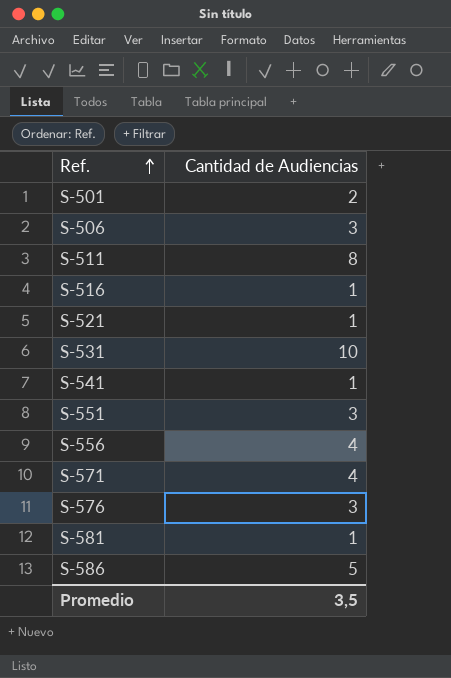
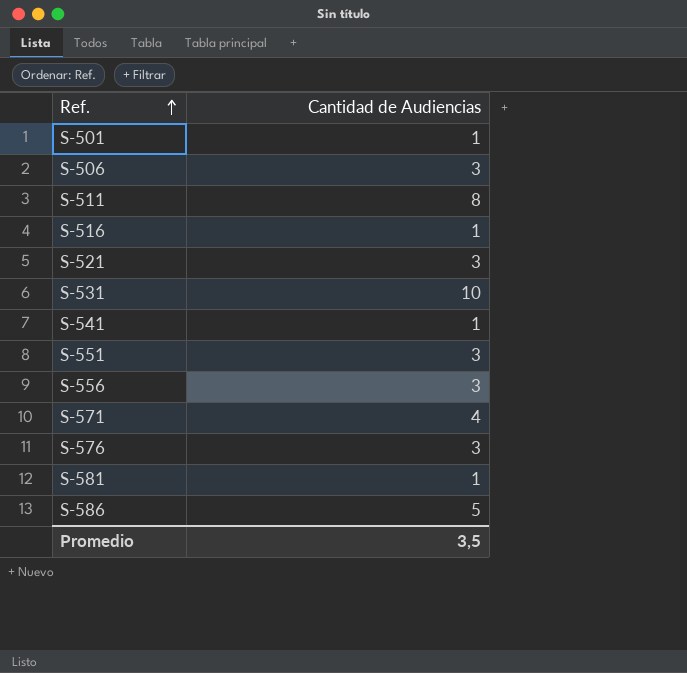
S-501 | Cantidad de Audiencias: 2 -> 1
S-521 | Cantidad de Audiencias: 1 -> 3
S-556 | Cantidad de Audiencias: 4 -> 3

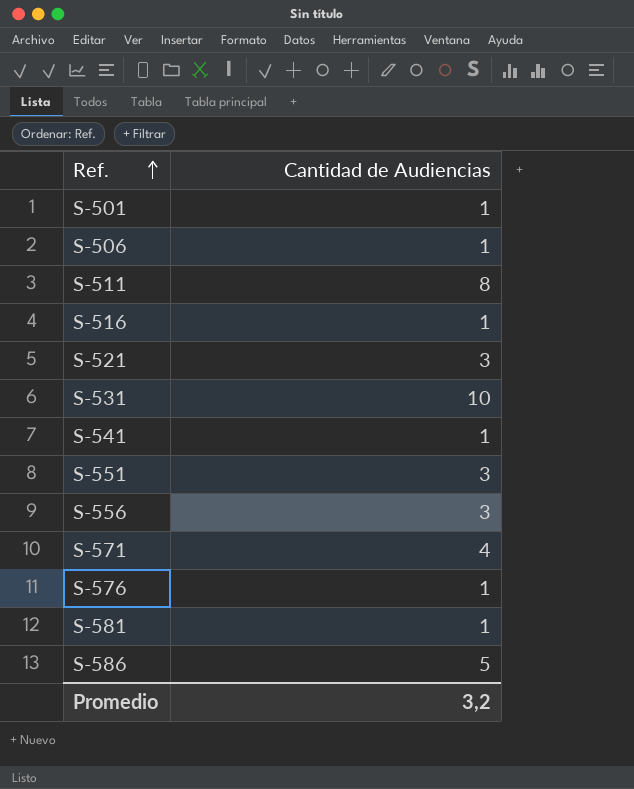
S-506 | Cantidad de Audiencias: 3 -> 1
S-576 | Cantidad de Audiencias: 3 -> 1
Promedio | Cantidad de Audiencias: 3,5 -> 3,2

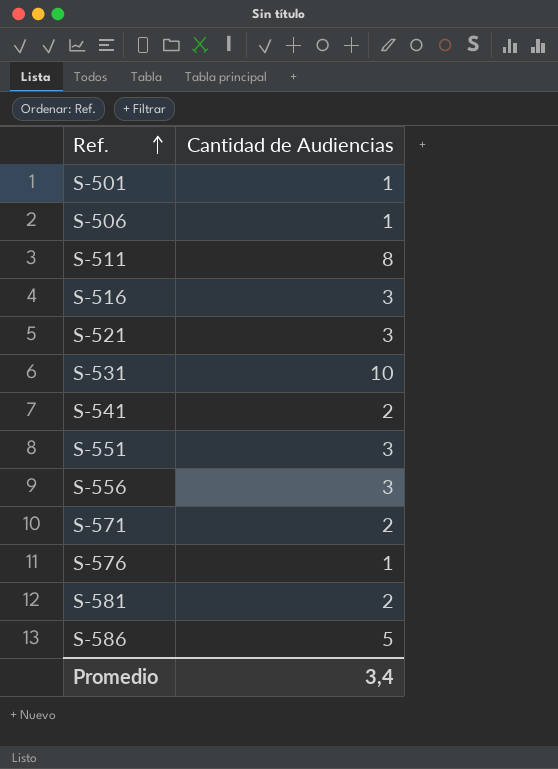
S-516 | Cantidad de Audiencias: 1 -> 3
S-541 | Cantidad de Audiencias: 1 -> 2
S-571 | Cantidad de Audiencias: 4 -> 2
S-581 | Cantidad de Audiencias: 1 -> 2
Promedio | Cantidad de Audiencias: 3,2 -> 3,4

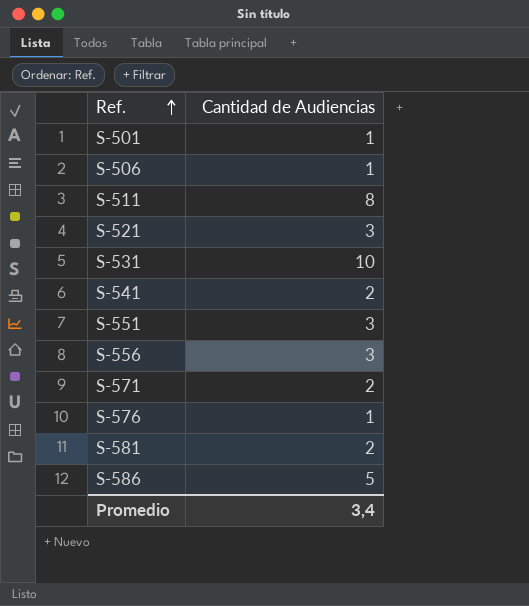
row S-516: 3 -> none

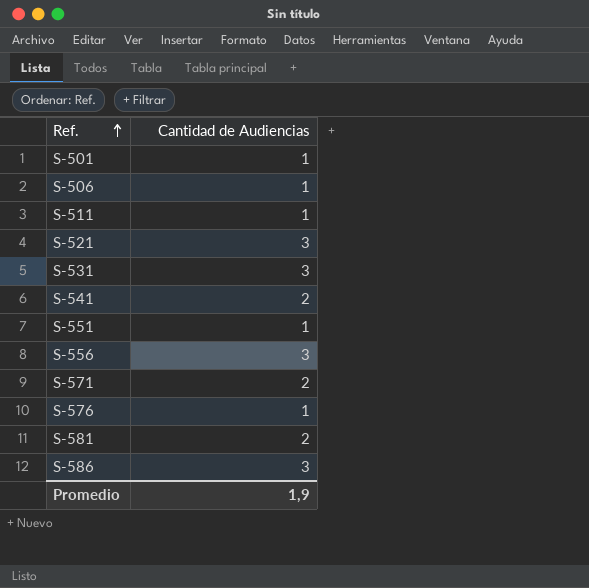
S-511 | Cantidad de Audiencias: 8 -> 1
S-531 | Cantidad de Audiencias: 10 -> 3
S-551 | Cantidad de Audiencias: 3 -> 1
S-586 | Cantidad de Audiencias: 5 -> 3
Promedio | Cantidad de Audiencias: 3,4 -> 1,9

